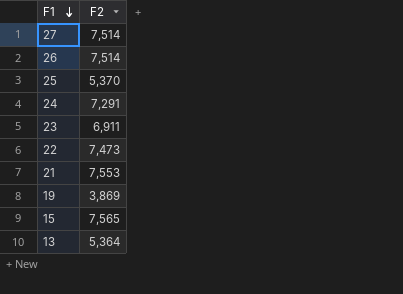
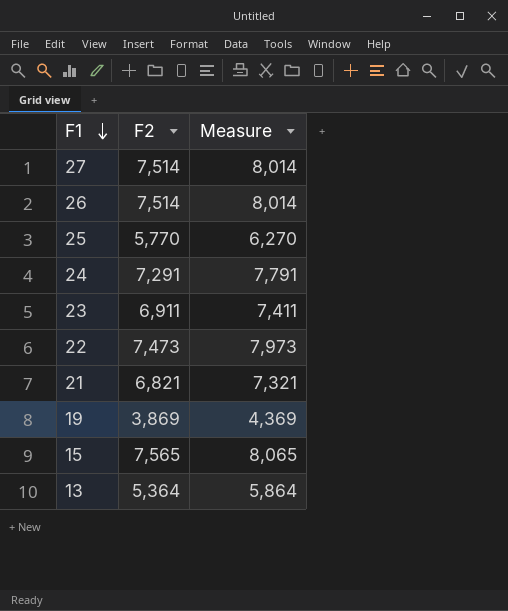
column Measure | formula: none -> [F2] + 500
25 | F2: 5,370 -> 5,770
21 | F2: 7,553 -> 6,821

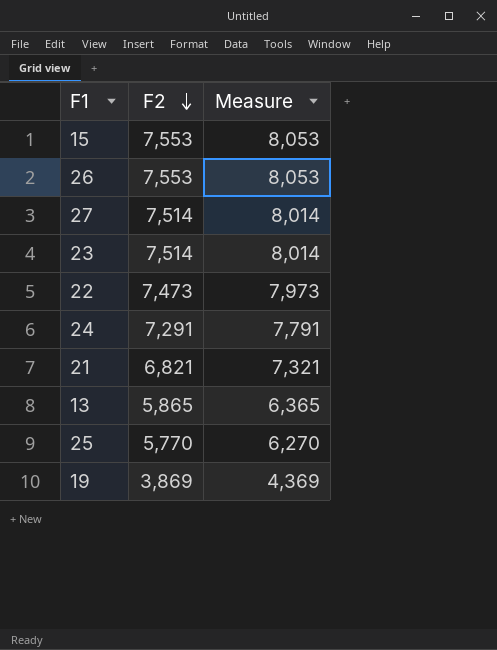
row order: F1 descending -> F2 descending
15 | F2: 7,565 -> 7,553
15 | Measure: 8,065 -> 8,053
26 | F2: 7,514 -> 7,553
26 | Measure: 8,014 -> 8,053
23 | F2: 6,911 -> 7,514
23 | Measure: 7,411 -> 8,014
13 | F2: 5,364 -> 5,865
13 | Measure: 5,864 -> 6,365

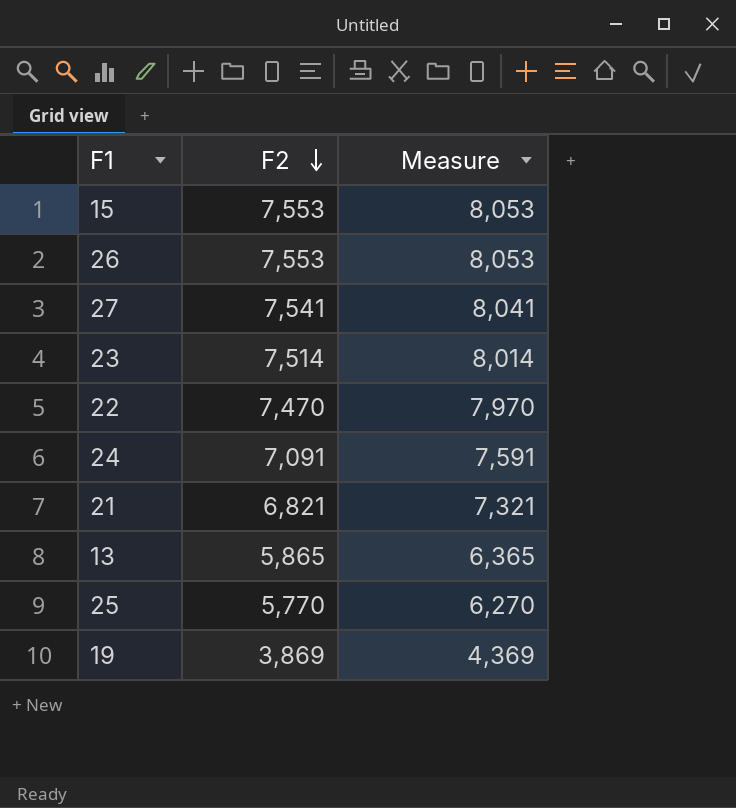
27 | F2: 7,514 -> 7,541
27 | Measure: 8,014 -> 8,041
22 | F2: 7,473 -> 7,470
22 | Measure: 7,973 -> 7,970
24 | F2: 7,291 -> 7,091
24 | Measure: 7,791 -> 7,591

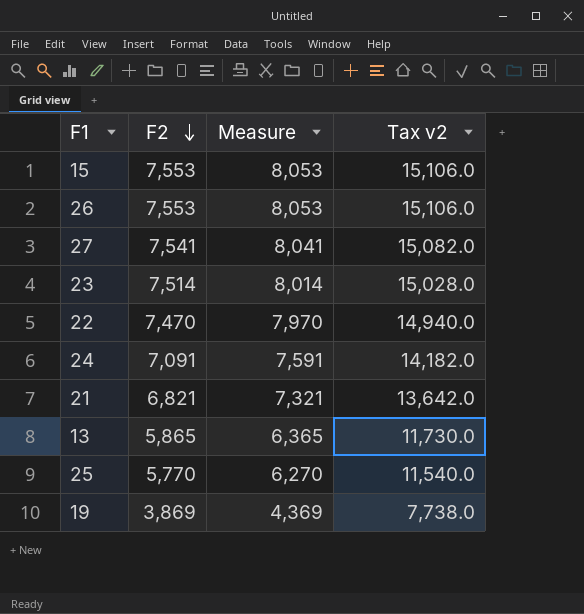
column Tax v2 | formula: none -> [F2] * 2

